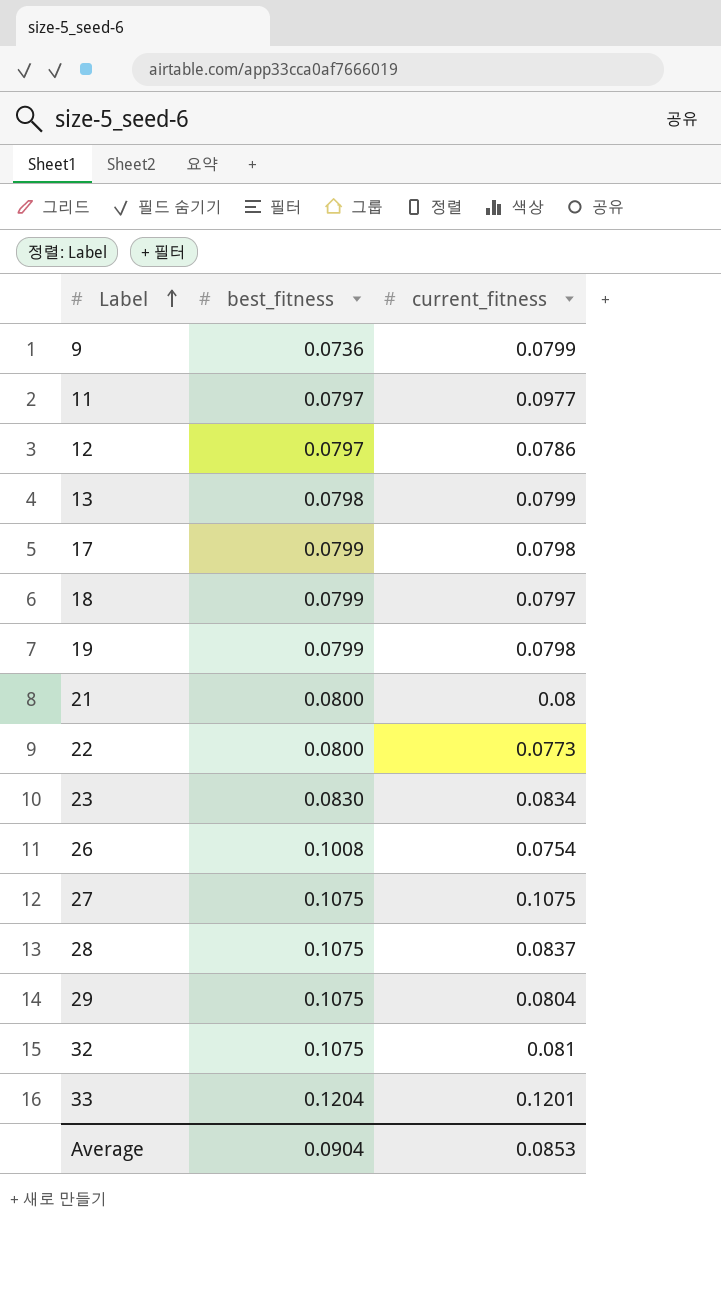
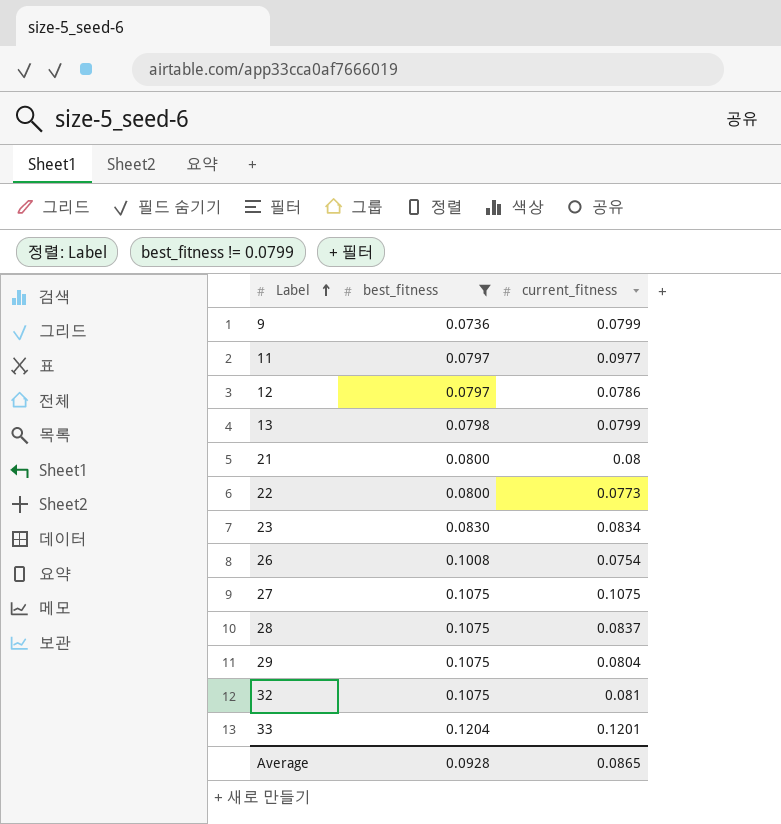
filter: none -> best_fitness != 0.0799
Average | best_fitness: 0.0904 -> 0.0928
Average | current_fitness: 0.0853 -> 0.0865

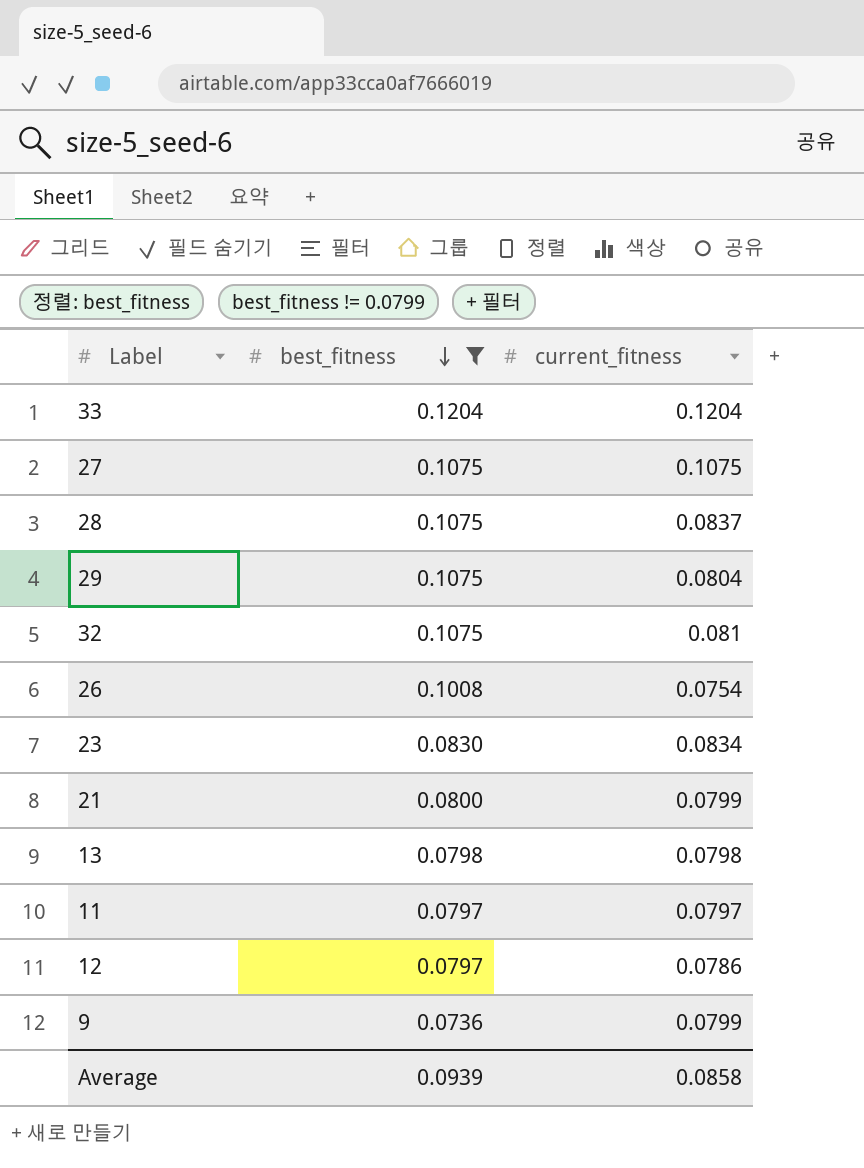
row order: Label ascending -> best_fitness descending
row 22: 0.0800 | 0.0773 -> none
33 | current_fitness: 0.1201 -> 0.1204
21 | current_fitness: 0.08 -> 0.0799
13 | current_fitness: 0.0799 -> 0.0798
11 | current_fitness: 0.0977 -> 0.0797
Average | best_fitness: 0.0928 -> 0.0939
Average | current_fitness: 0.0865 -> 0.0858

